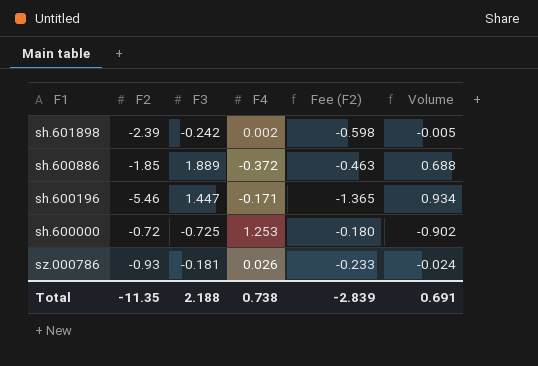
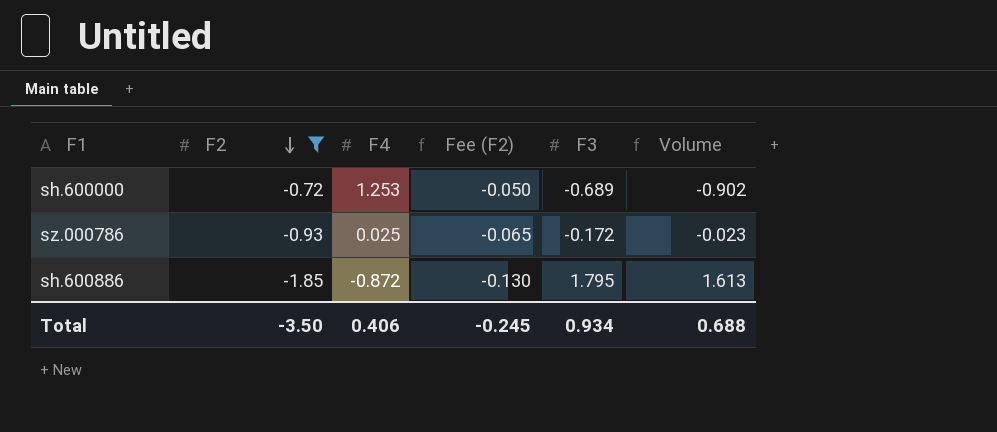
filter: none -> F2 >= -1.85
row order: none -> F2 descending
column Fee (F2) | formula: [F2] * 0.25 -> [F2] * 0.07
column F3 | position: 3 -> 5
sh.600000 | F3: -0.725 -> -0.689
sz.000786 | F4: 0.026 -> 0.025
sz.000786 | F3: -0.181 -> -0.172
sz.000786 | Volume: -0.024 -> -0.023
sh.600886 | F4: -0.372 -> -0.872
sh.600886 | F3: 1.889 -> 1.795
sh.600886 | Volume: 0.688 -> 1.613
Total | F2: -11.35 -> -3.50
Total | F4: 0.738 -> 0.406
Total | Fee (F2): -2.839 -> -0.245
Total | F3: 2.188 -> 0.934
Total | Volume: 0.691 -> 0.688

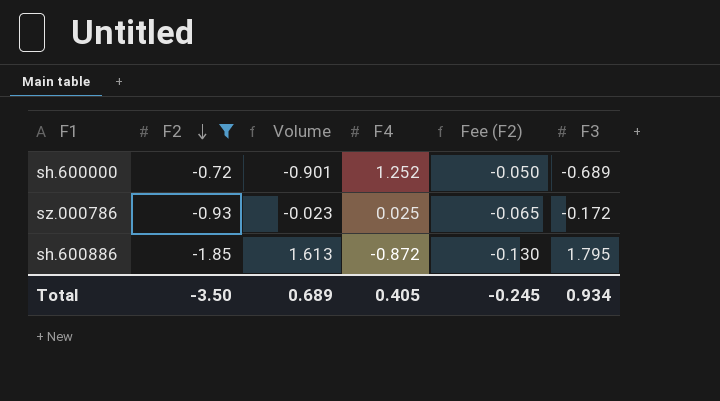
column Volume | position: 6 -> 3
sh.600000 | Volume: -0.902 -> -0.901
sh.600000 | F4: 1.253 -> 1.252
Total | Volume: 0.688 -> 0.689
Total | F4: 0.406 -> 0.405

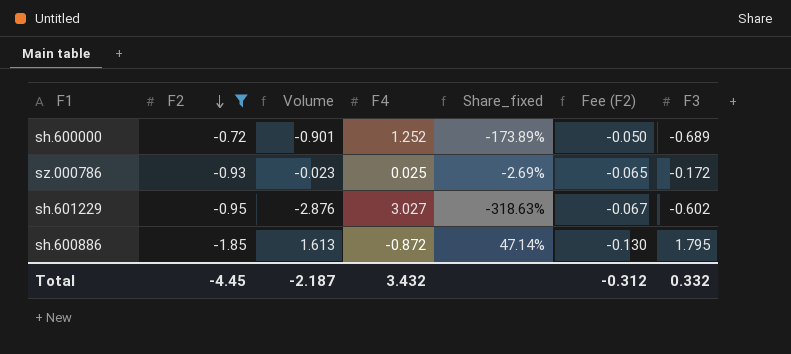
column Share_fixed | formula: none -> [F4] / [F2]
row sh.601229: none -> -0.95 | -2.876 | 3.027 | -318.63% | -0.067 | -0.602
Total | F2: -3.50 -> -4.45
Total | Volume: 0.689 -> -2.187
Total | F4: 0.405 -> 3.432
Total | Fee (F2): -0.245 -> -0.312
Total | F3: 0.934 -> 0.332

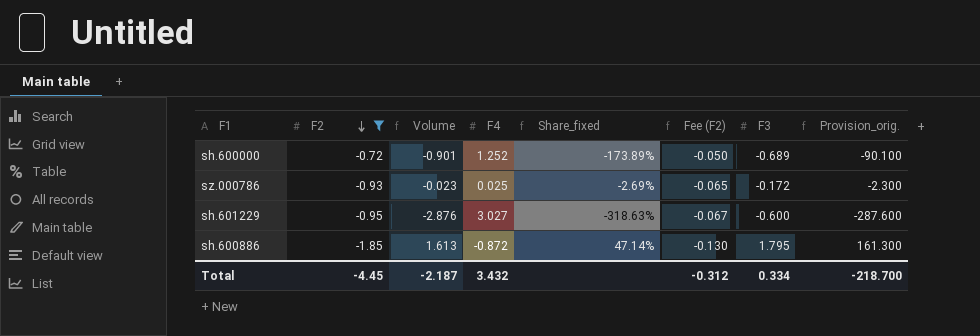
column Provision_orig. | formula: none -> [Volume] * 100
sh.601229 | F3: -0.602 -> -0.600
Total | F3: 0.332 -> 0.334

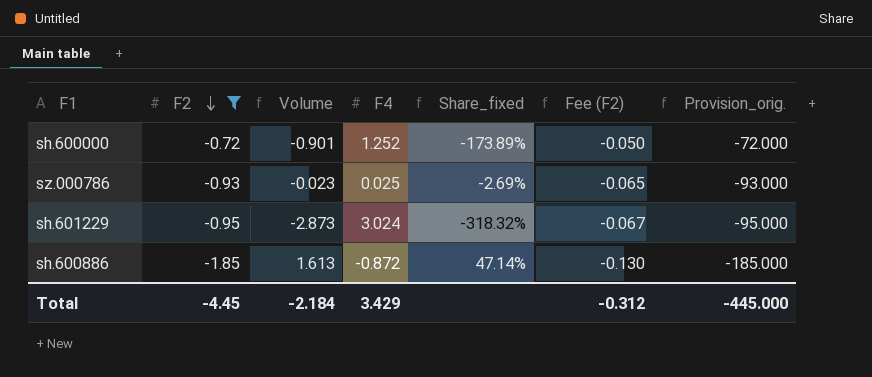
column F3 | position: 7 -> none
column Provision_orig. | formula: [Volume] * 100 -> [F2] * 100
sh.601229 | Volume: -2.876 -> -2.873
sh.601229 | F4: 3.027 -> 3.024
sh.601229 | Share_fixed: -318.63% -> -318.32%
Total | Volume: -2.187 -> -2.184
Total | F4: 3.432 -> 3.429
Total | Provision_orig.: -218.700 -> -445.000

